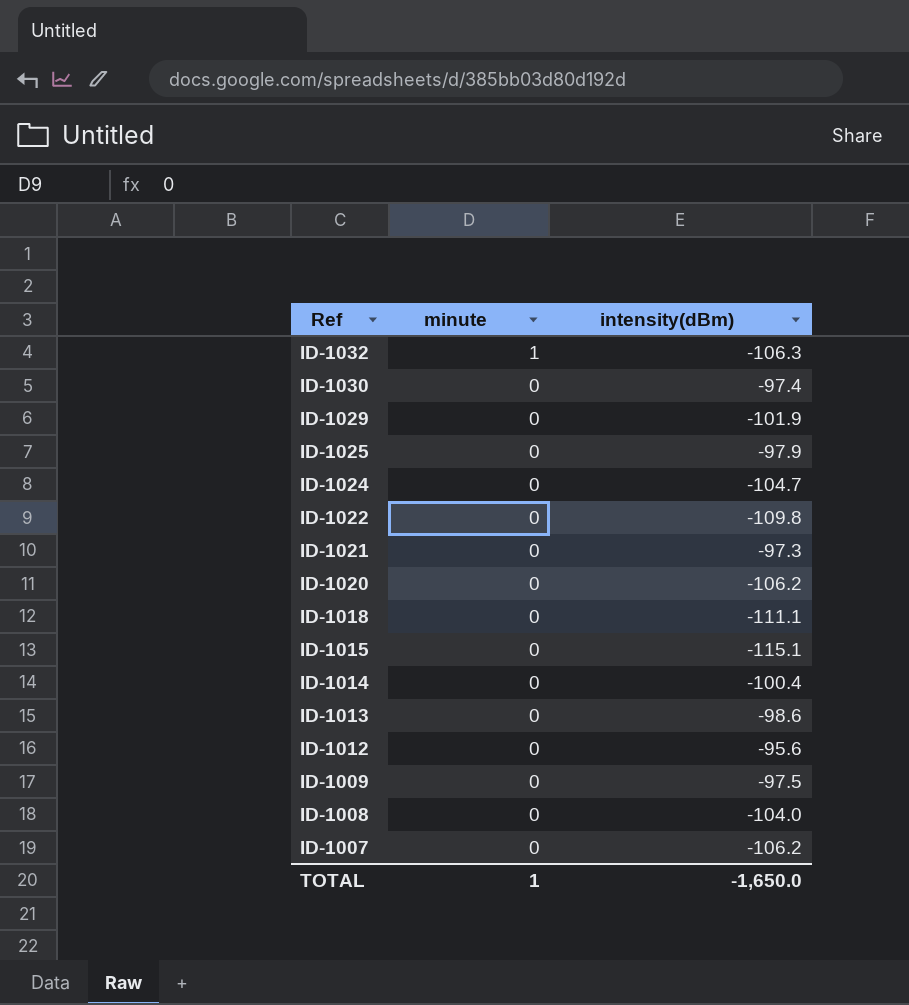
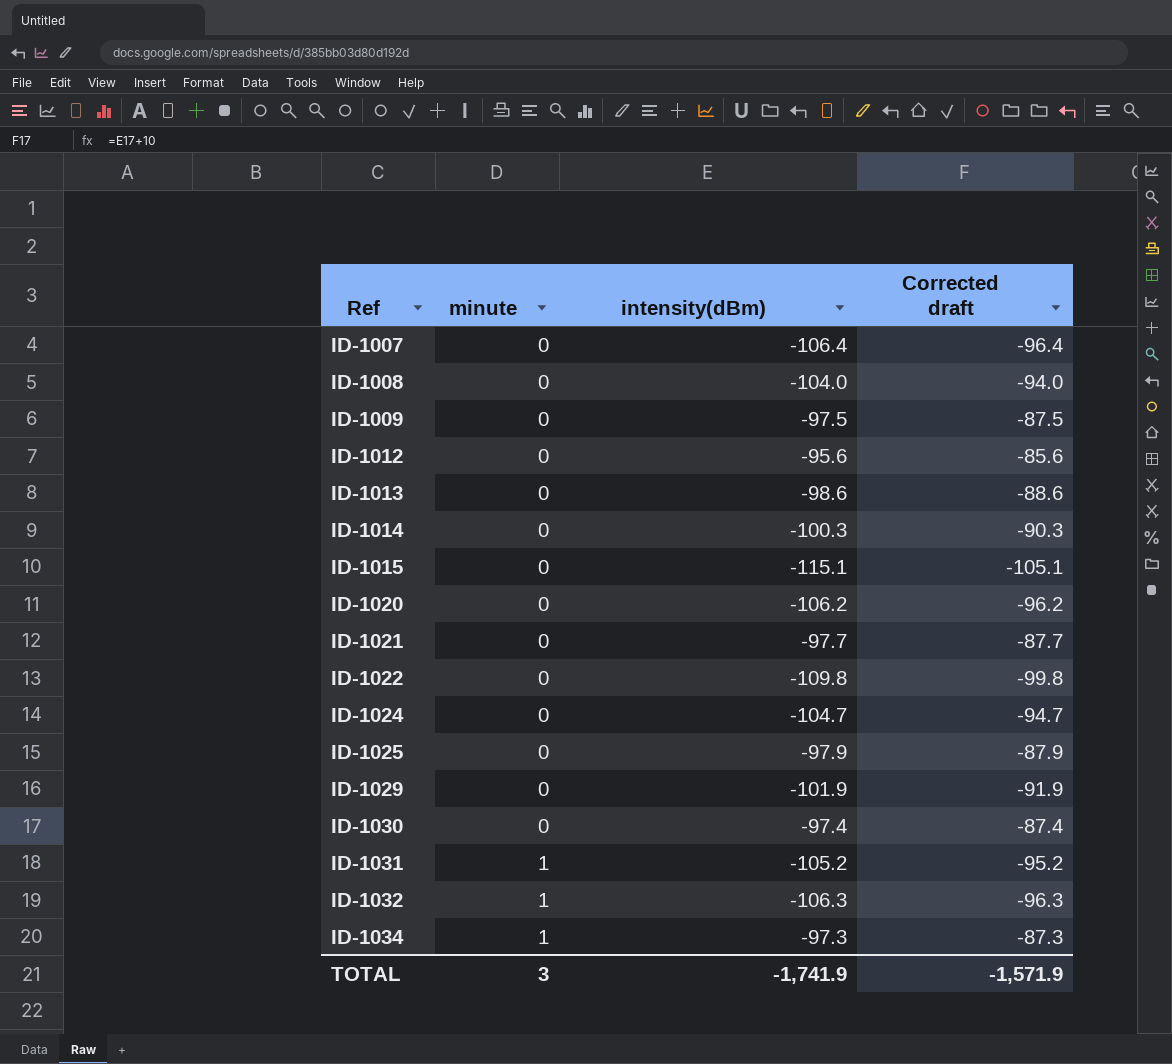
row order: Ref descending -> Ref ascending
column Corrected draft | formula: none -> [intensity(dBm)] + 10
row ID-1018: 0 | -111.1 -> none
ID-1007 | intensity(dBm): -106.2 -> -106.4
ID-1014 | intensity(dBm): -100.4 -> -100.3
ID-1021 | intensity(dBm): -97.3 -> -97.7
row ID-1031: none -> 1 | -105.2 | -95.2
row ID-1034: none -> 1 | -97.3 | -87.3
TOTAL | minute: 1 -> 3
TOTAL | intensity(dBm): -1,650.0 -> -1,741.9

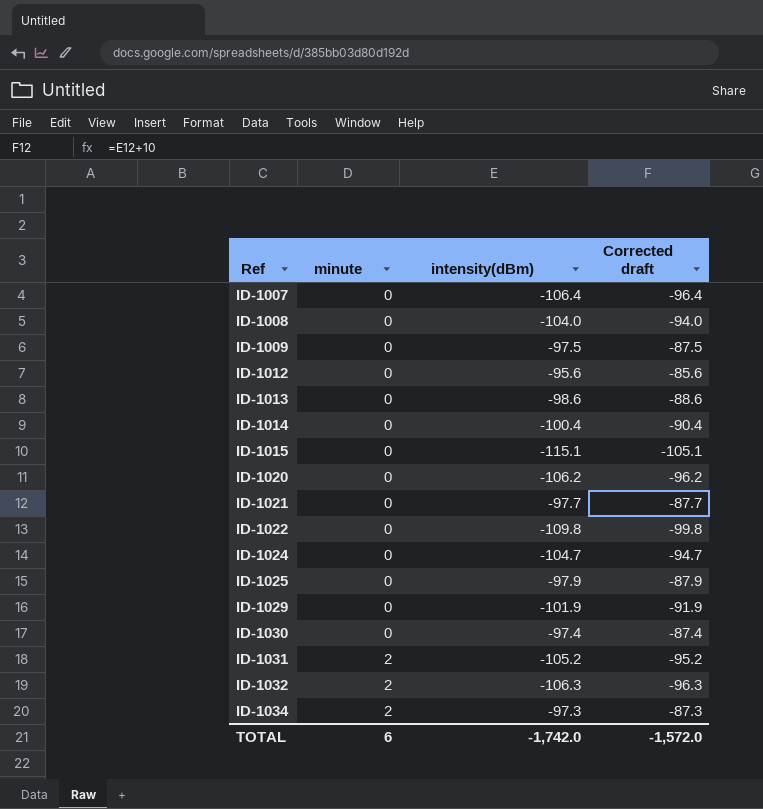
ID-1014 | intensity(dBm): -100.3 -> -100.4
ID-1014 | Corrected draft: -90.3 -> -90.4
ID-1031 | minute: 1 -> 2
ID-1032 | minute: 1 -> 2
ID-1034 | minute: 1 -> 2
TOTAL | minute: 3 -> 6
TOTAL | intensity(dBm): -1,741.9 -> -1,742.0
TOTAL | Corrected draft: -1,571.9 -> -1,572.0

